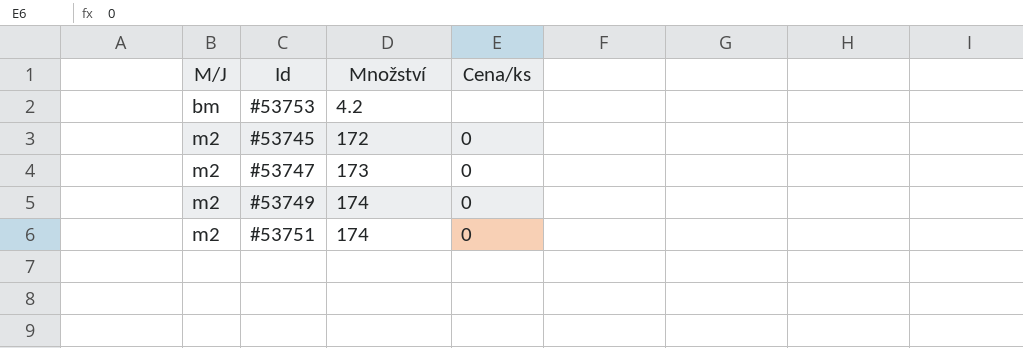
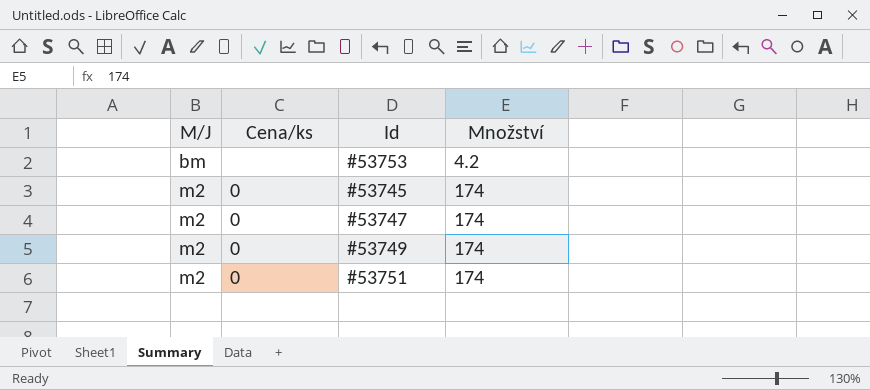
column Cena/ks | position: 4 -> 2
#53745 | Množství: 172 -> 174
#53747 | Množství: 173 -> 174

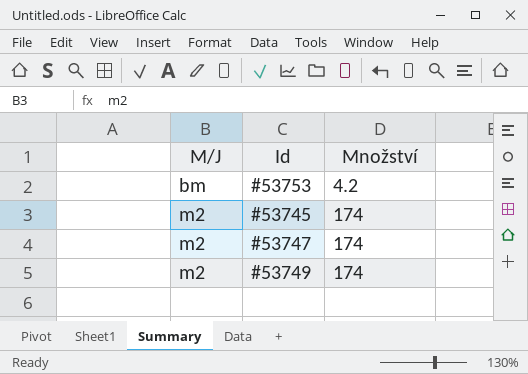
column Cena/ks | position: 2 -> none
row #53751: m2 | 0 | 174 -> none

